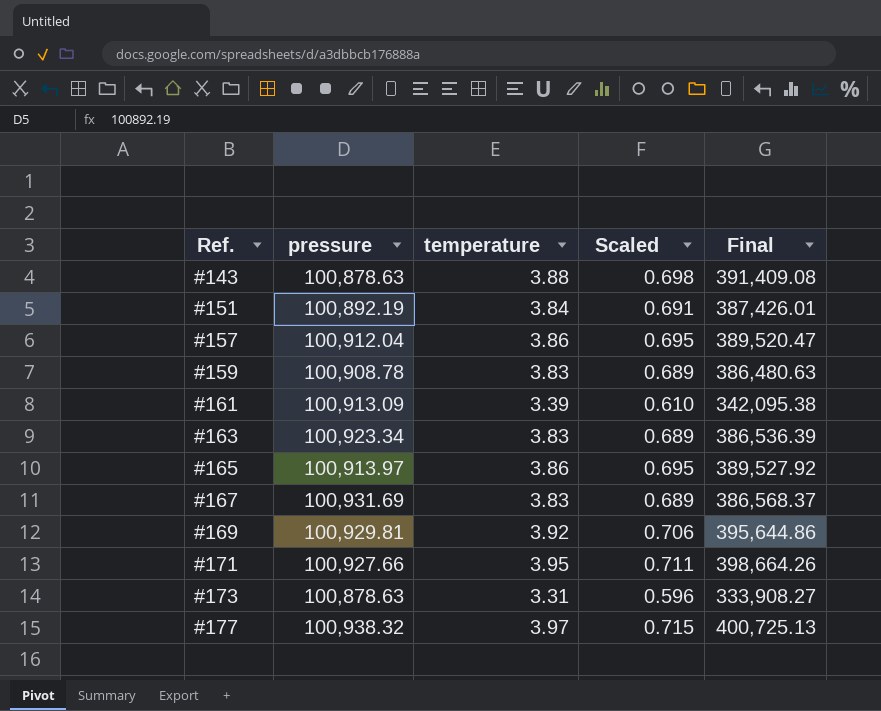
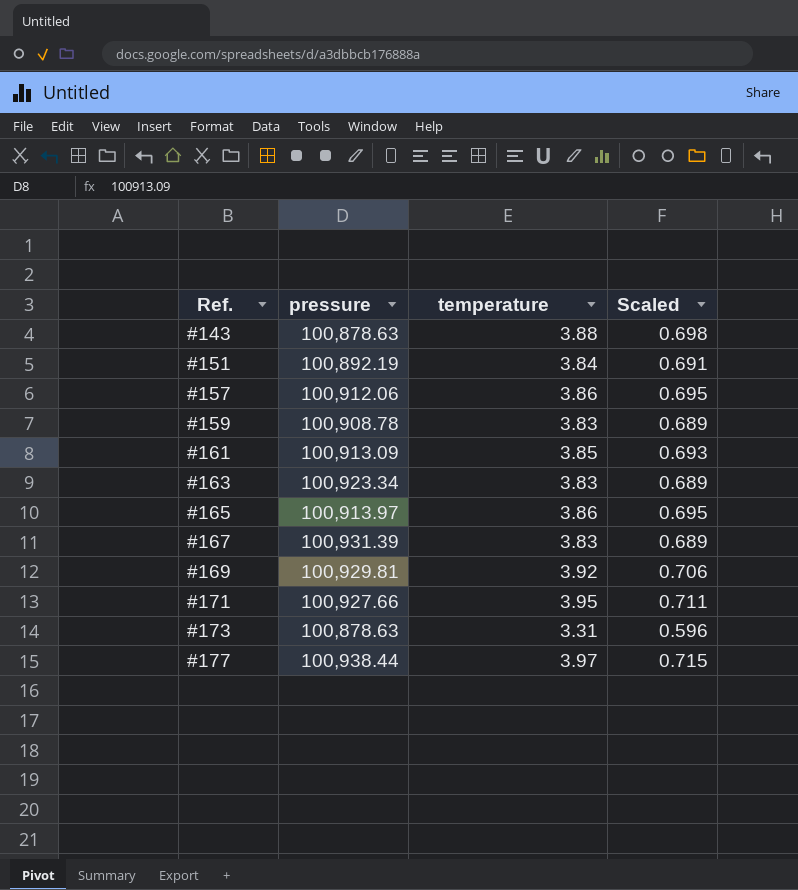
column Final | formula: [pressure] * [temperature] -> none
#157 | pressure: 100,912.04 -> 100,912.06
#161 | temperature: 3.39 -> 3.85
#161 | Scaled: 0.610 -> 0.693
#167 | pressure: 100,931.69 -> 100,931.39
#177 | pressure: 100,938.32 -> 100,938.44

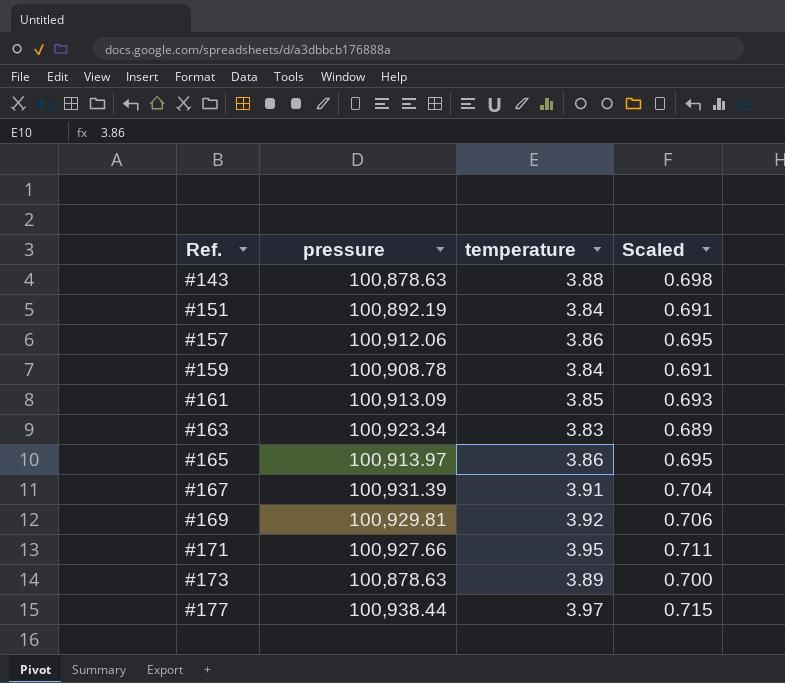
#159 | temperature: 3.83 -> 3.84
#159 | Scaled: 0.689 -> 0.691
#167 | temperature: 3.83 -> 3.91
#167 | Scaled: 0.689 -> 0.704
#173 | temperature: 3.31 -> 3.89
#173 | Scaled: 0.596 -> 0.700

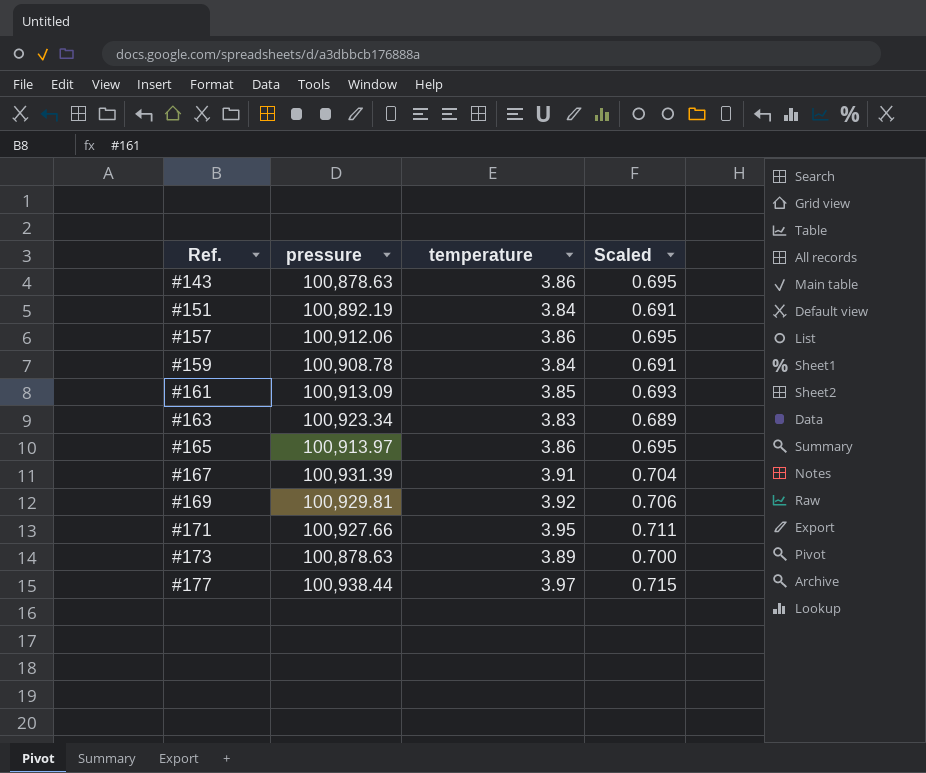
#143 | temperature: 3.88 -> 3.86
#143 | Scaled: 0.698 -> 0.695

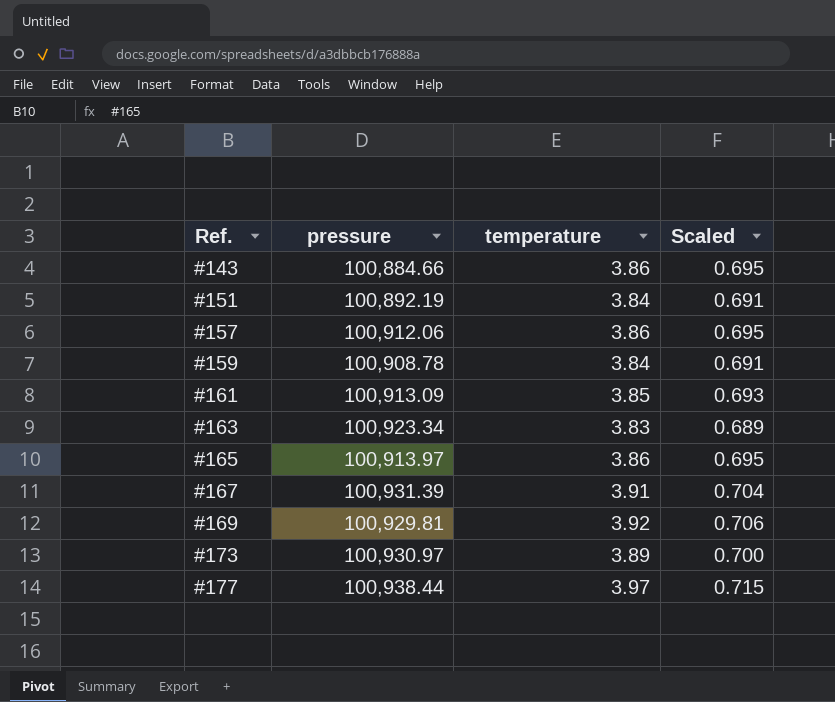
row #171: 100,927.66 | 3.95 | 0.711 -> none
#143 | pressure: 100,878.63 -> 100,884.66
#173 | pressure: 100,878.63 -> 100,930.97

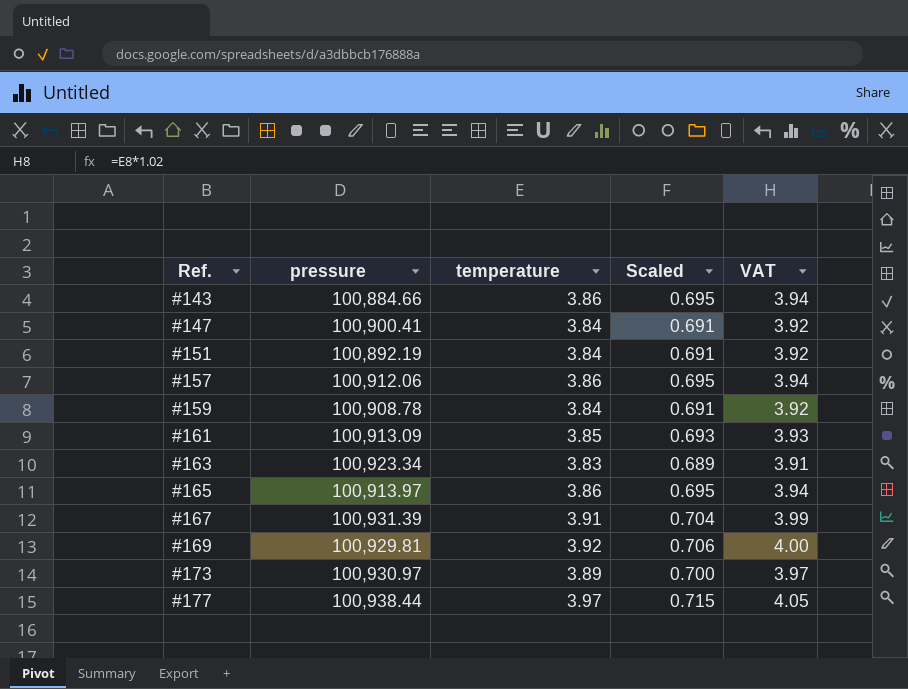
column VAT | formula: none -> [temperature] * 1.02
row #147: none -> 100,900.41 | 3.84 | 0.691 | 3.92

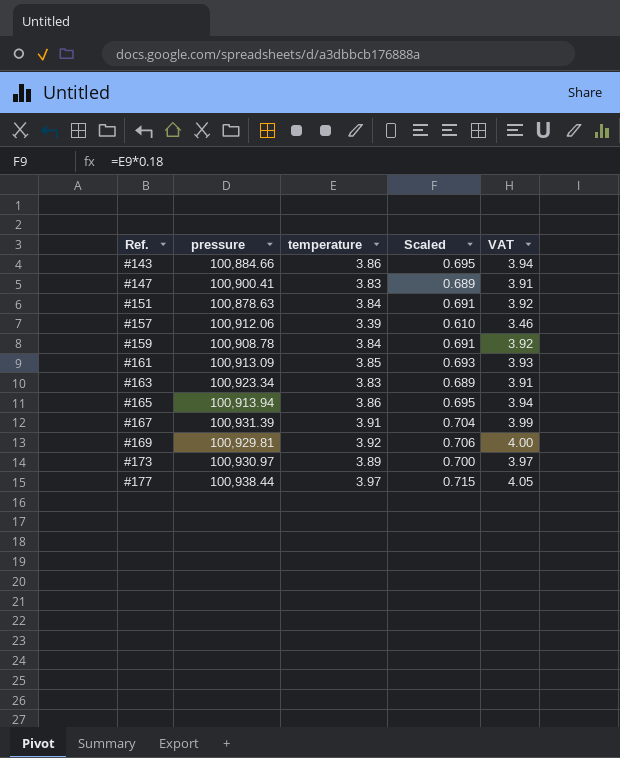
#147 | temperature: 3.84 -> 3.83
#147 | Scaled: 0.691 -> 0.689
#147 | VAT: 3.92 -> 3.91
#151 | pressure: 100,892.19 -> 100,878.63
#157 | temperature: 3.86 -> 3.39
#157 | Scaled: 0.695 -> 0.610
#157 | VAT: 3.94 -> 3.46
#165 | pressure: 100,913.97 -> 100,913.94

